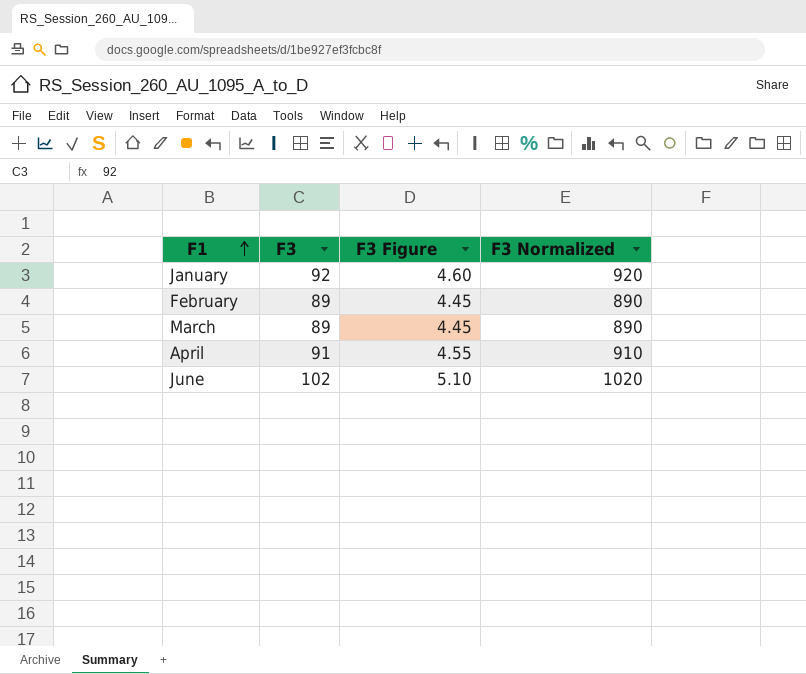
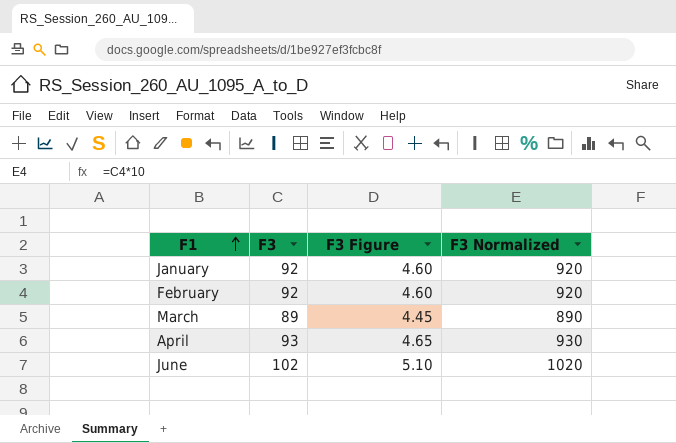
February | F3: 89 -> 92
February | F3 Figure: 4.45 -> 4.60
February | F3 Normalized: 890 -> 920
April | F3: 91 -> 93
April | F3 Figure: 4.55 -> 4.65
April | F3 Normalized: 910 -> 930

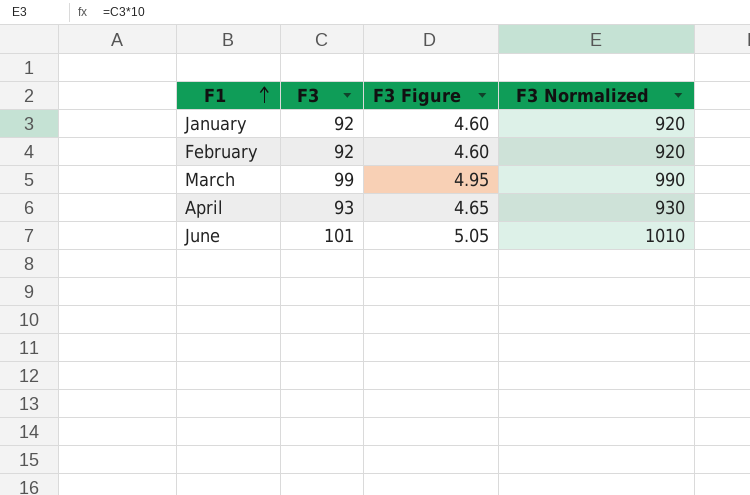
March | F3: 89 -> 99
March | F3 Figure: 4.45 -> 4.95
March | F3 Normalized: 890 -> 990
June | F3: 102 -> 101
June | F3 Figure: 5.10 -> 5.05
June | F3 Normalized: 1020 -> 1010

